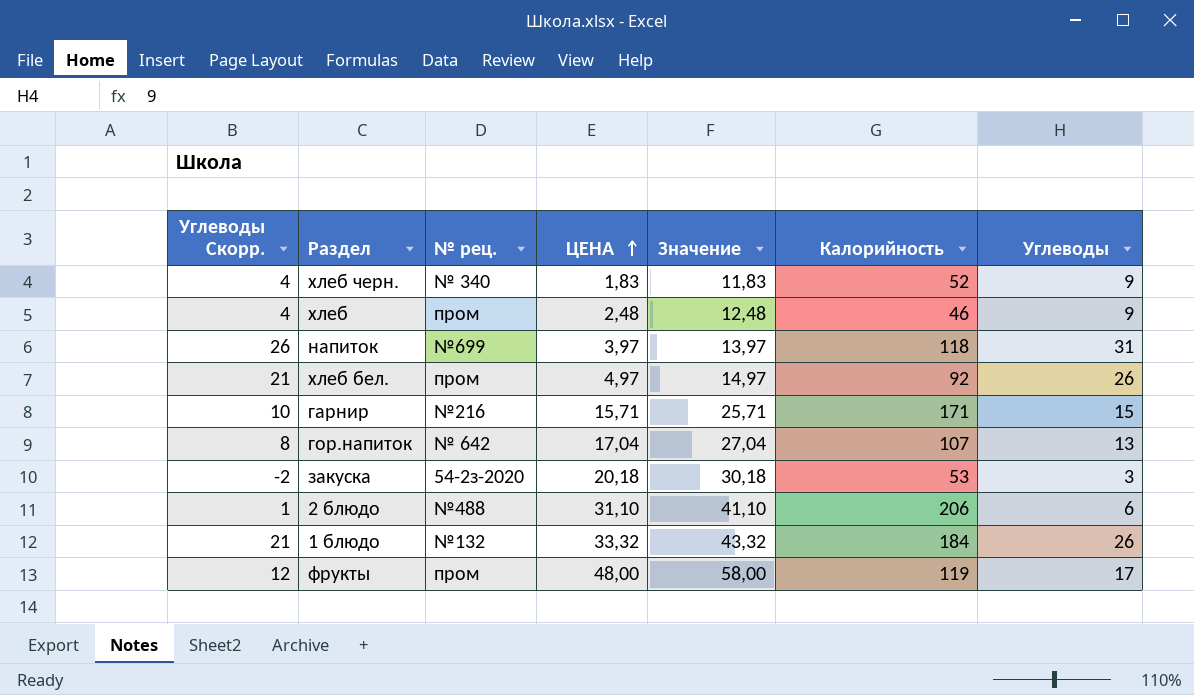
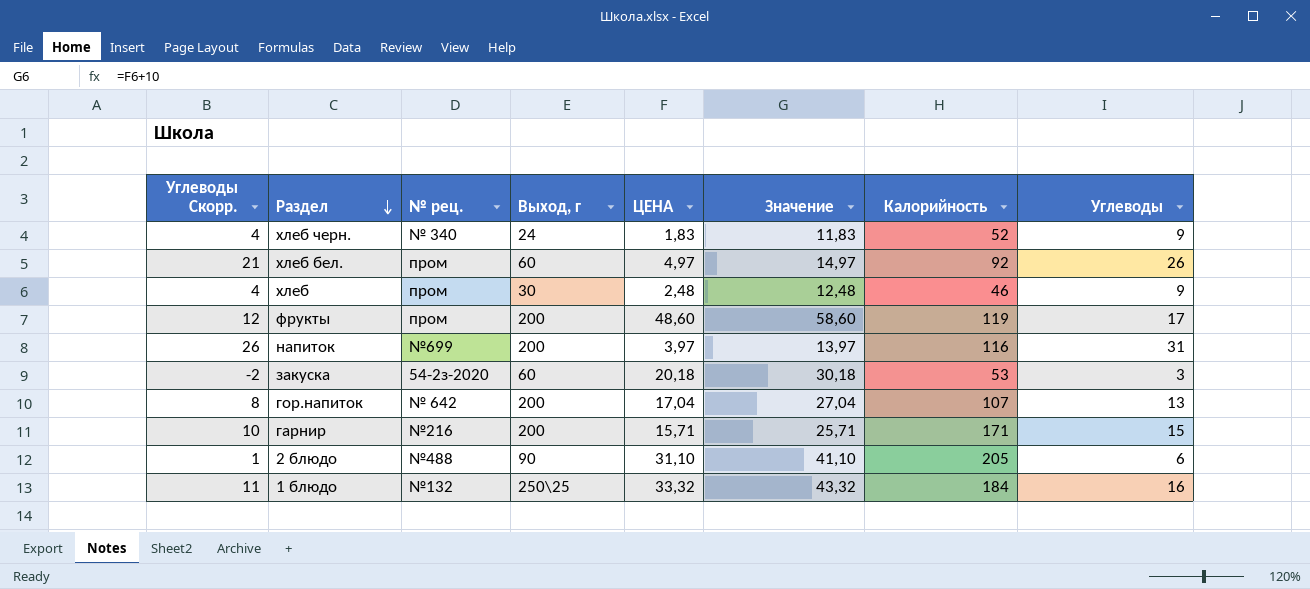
row order: ЦЕНА ascending -> Раздел descending
column Выход, г | position: none -> 4
фрукты | ЦЕНА: 48,00 -> 48,60
фрукты | Значение: 58,00 -> 58,60
напиток | Калорийность: 118 -> 116
2 блюдо | Калорийность: 206 -> 205
1 блюдо | Углеводы Скорр.: 21 -> 11
1 блюдо | Углеводы: 26 -> 16

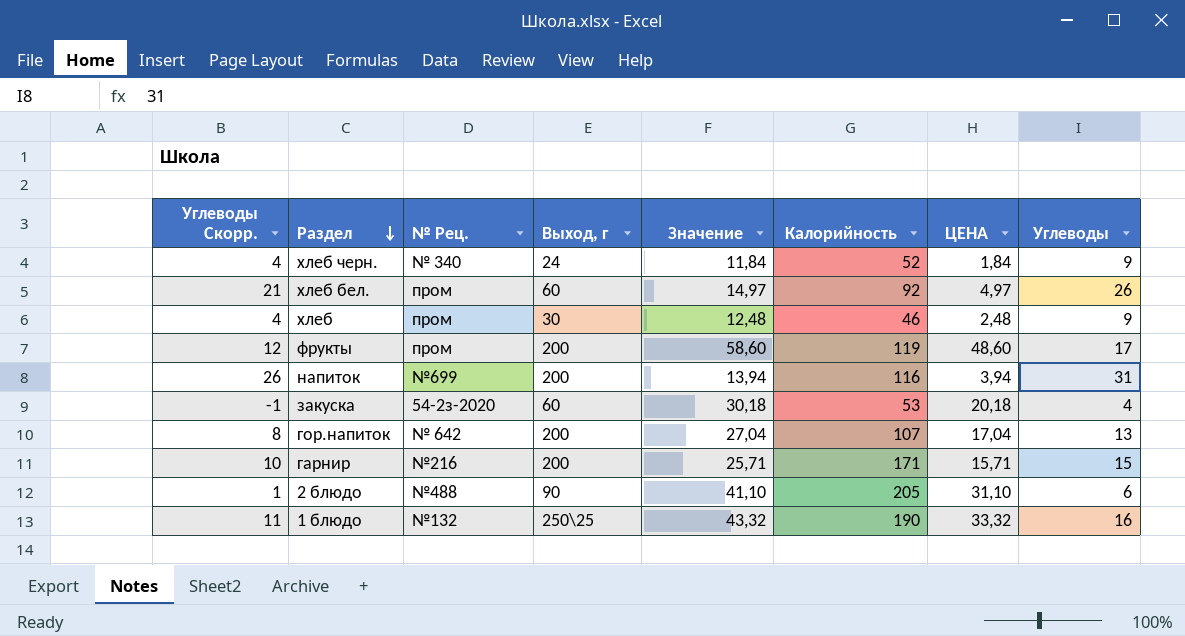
column name: № рец. -> № Рец.
column ЦЕНА | position: 5 -> 7
хлеб черн. | Значение: 11,83 -> 11,84
хлеб черн. | ЦЕНА: 1,83 -> 1,84
напиток | Значение: 13,97 -> 13,94
напиток | ЦЕНА: 3,97 -> 3,94
закуска | Углеводы Скорр.: -2 -> -1
закуска | Углеводы: 3 -> 4
1 блюдо | Калорийность: 184 -> 190

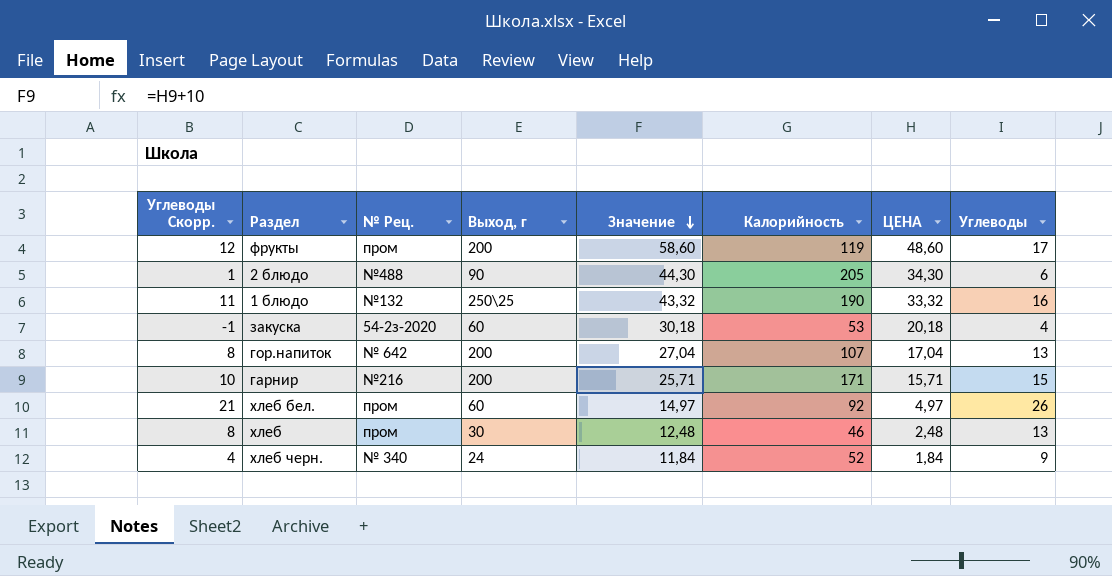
row order: Раздел descending -> Значение descending
row напиток: 26 | №699 | 200 | 13,94 | 116 | 3,94 | 31 -> none
2 блюдо | Значение: 41,10 -> 44,30
2 блюдо | ЦЕНА: 31,10 -> 34,30
хлеб | Углеводы Скорр.: 4 -> 8
хлеб | Углеводы: 9 -> 13

